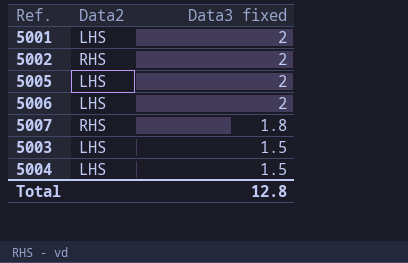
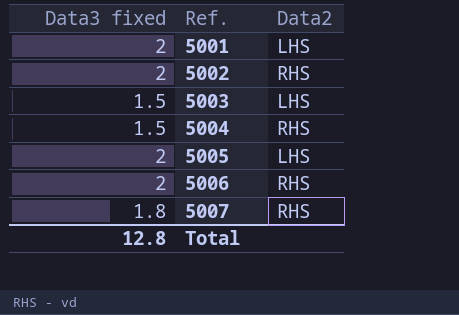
row order: Data3 fixed descending -> Ref. ascending
column Data3 fixed | position: 3 -> 1
5004 | Data2: LHS -> RHS
5006 | Data2: LHS -> RHS

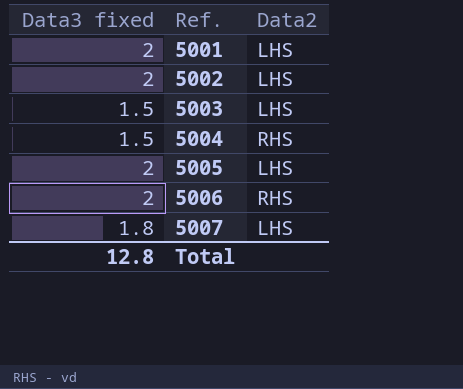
5002 | Data2: RHS -> LHS
5007 | Data2: RHS -> LHS

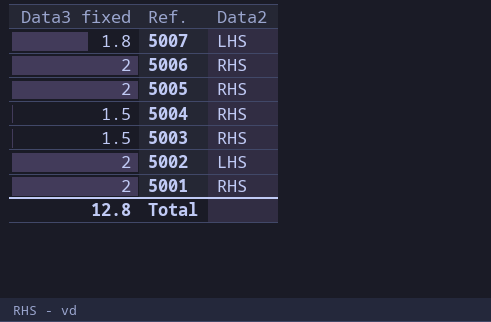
row order: Ref. ascending -> Ref. descending
5005 | Data2: LHS -> RHS
5003 | Data2: LHS -> RHS
5001 | Data2: LHS -> RHS

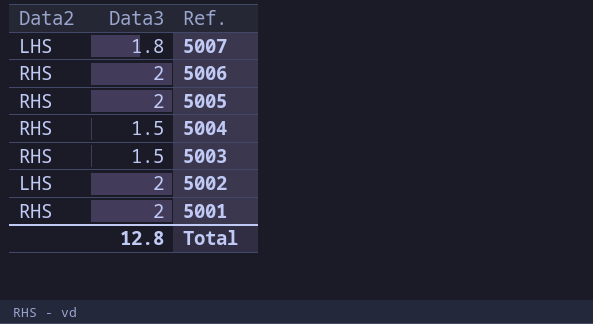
column Data2 | position: 3 -> 1
column name: Data3 fixed -> Data3

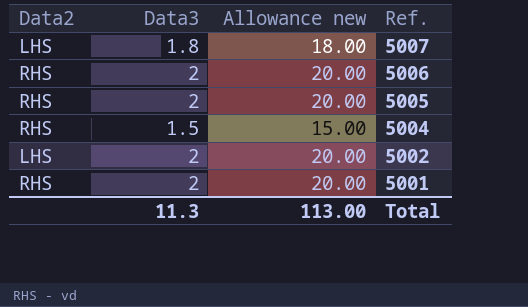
column Allowance new | formula: none -> [Data3] * 10
row 5003: RHS | 1.5 -> none
Total | Data3: 12.8 -> 11.3

